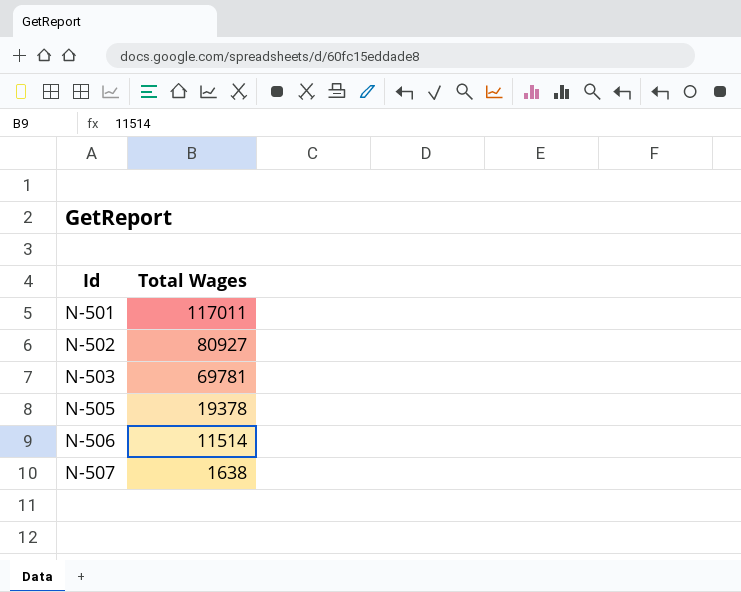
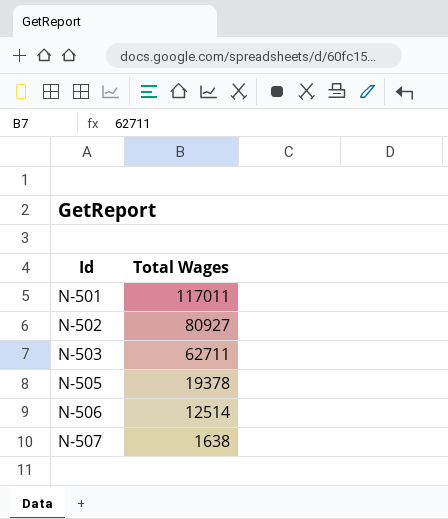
N-503 | Total Wages: 69781 -> 62711
N-506 | Total Wages: 11514 -> 12514

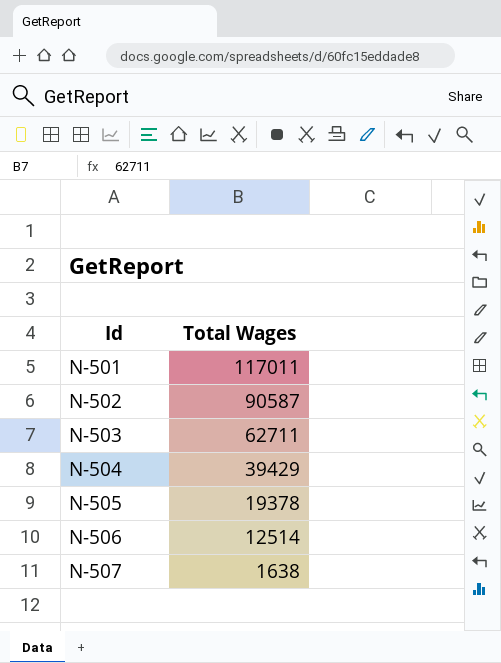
N-502 | Total Wages: 80927 -> 90587
row N-504: none -> 39429

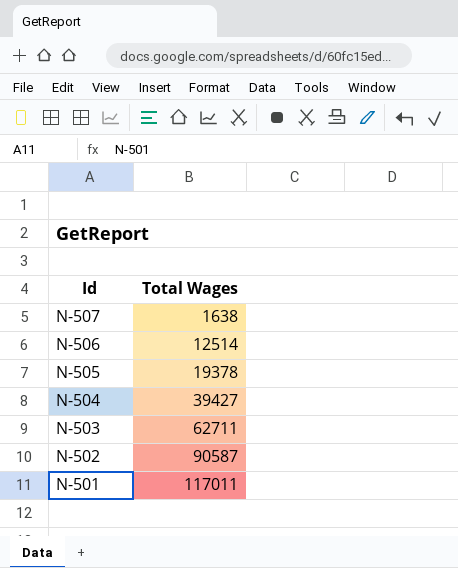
row order: Id ascending -> Id descending
N-504 | Total Wages: 39429 -> 39427

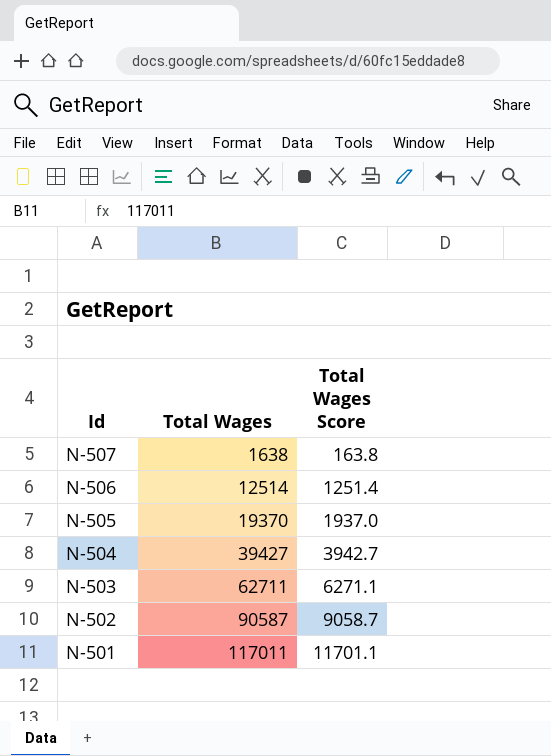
column Total Wages Score | formula: none -> [Total Wages] * 0.1
N-505 | Total Wages: 19378 -> 19370

